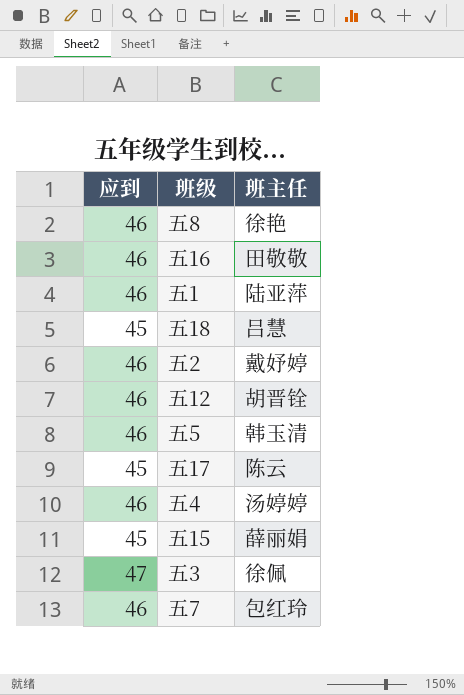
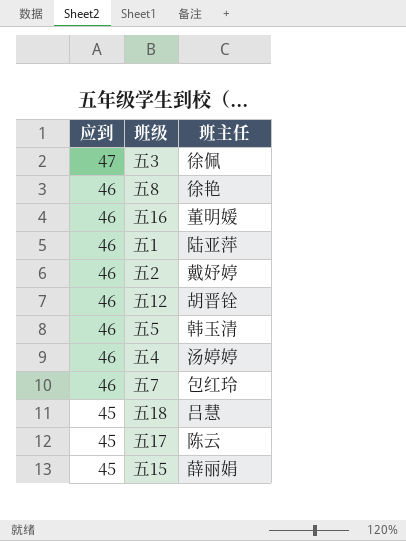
row order: none -> 应到 descending
五16 | 班主任: 田敬敬 -> 董明媛

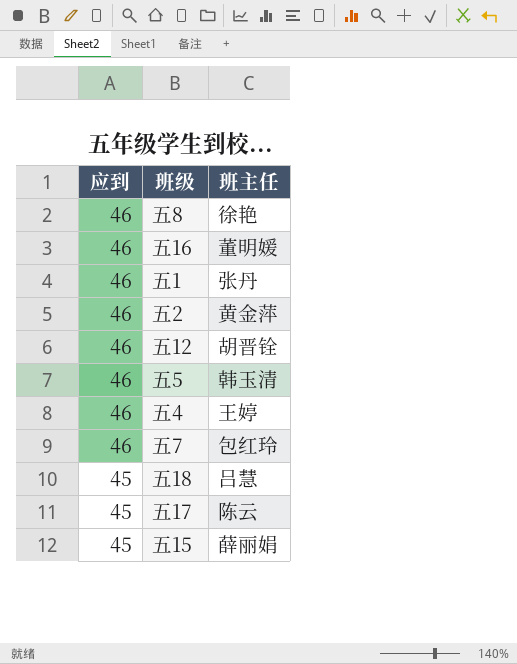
row 五3: 47 | 徐佩 -> none
五1 | 班主任: 陆亚萍 -> 张丹
五2 | 班主任: 戴妤婷 -> 黄金萍
五4 | 班主任: 汤婷婷 -> 王婷

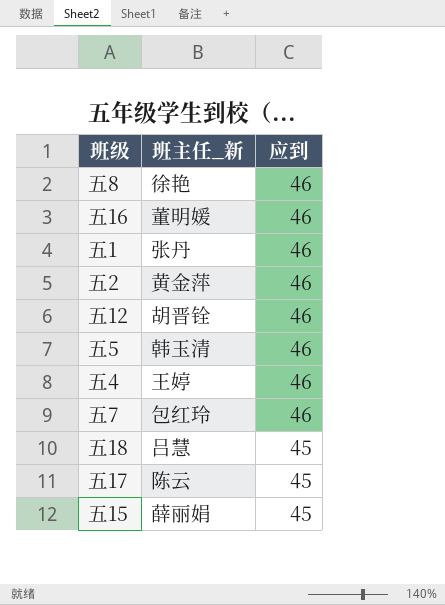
column name: 班主任 -> 班主任_新
column 应到 | position: 1 -> 3

